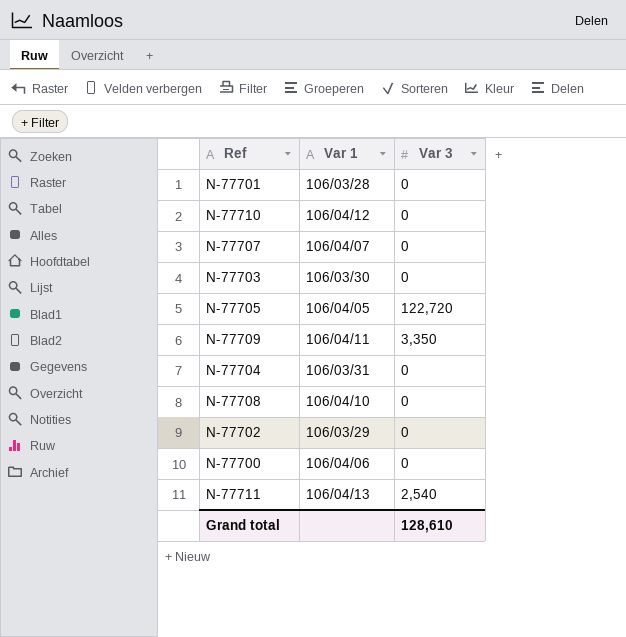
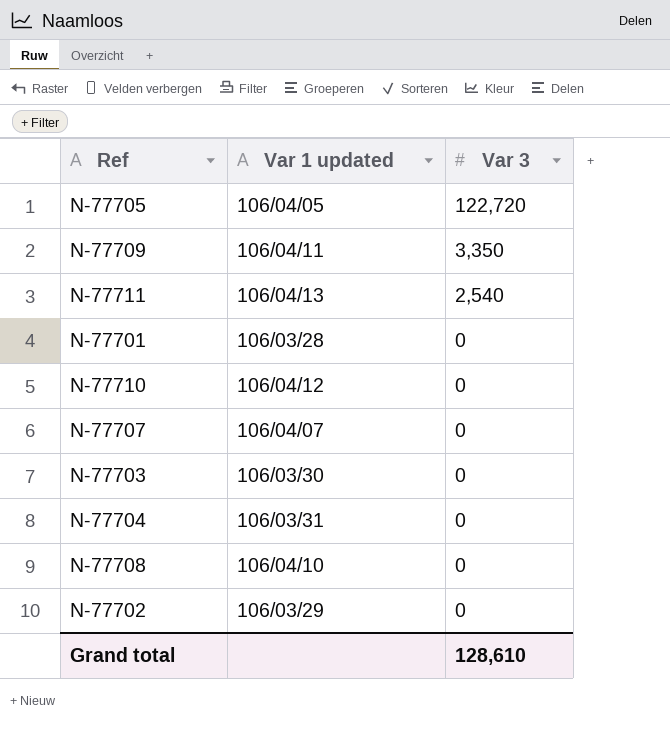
row order: none -> Var 3 descending
column name: Var 1 -> Var 1 updated
row N-77700: 106/04/06 | 0 -> none

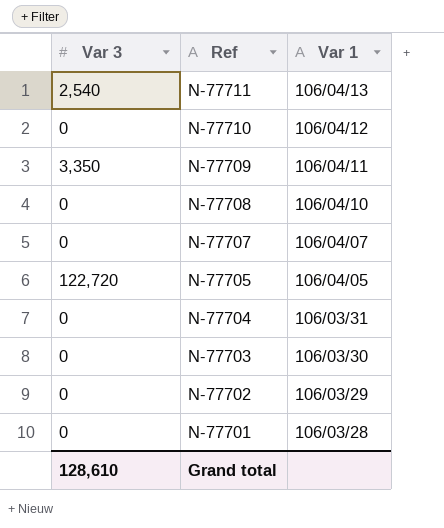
row order: Var 3 descending -> Ref descending
column Var 3 | position: 3 -> 1
column name: Var 1 updated -> Var 1

